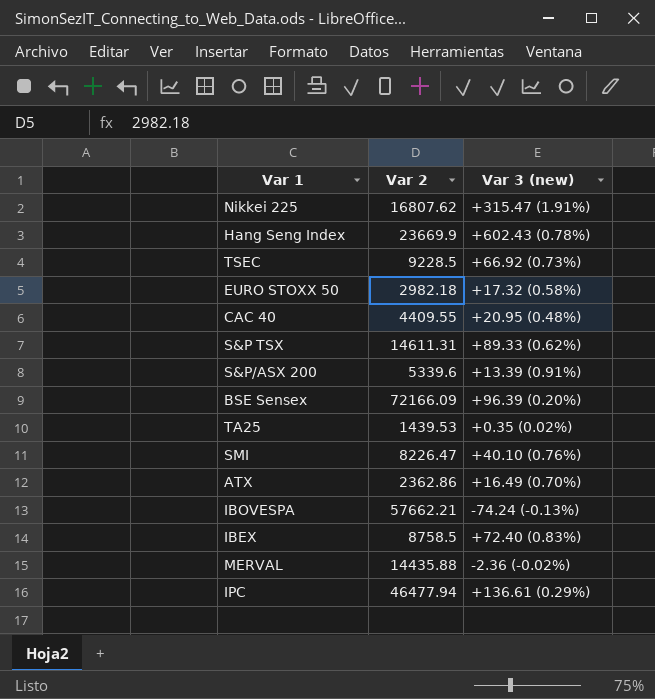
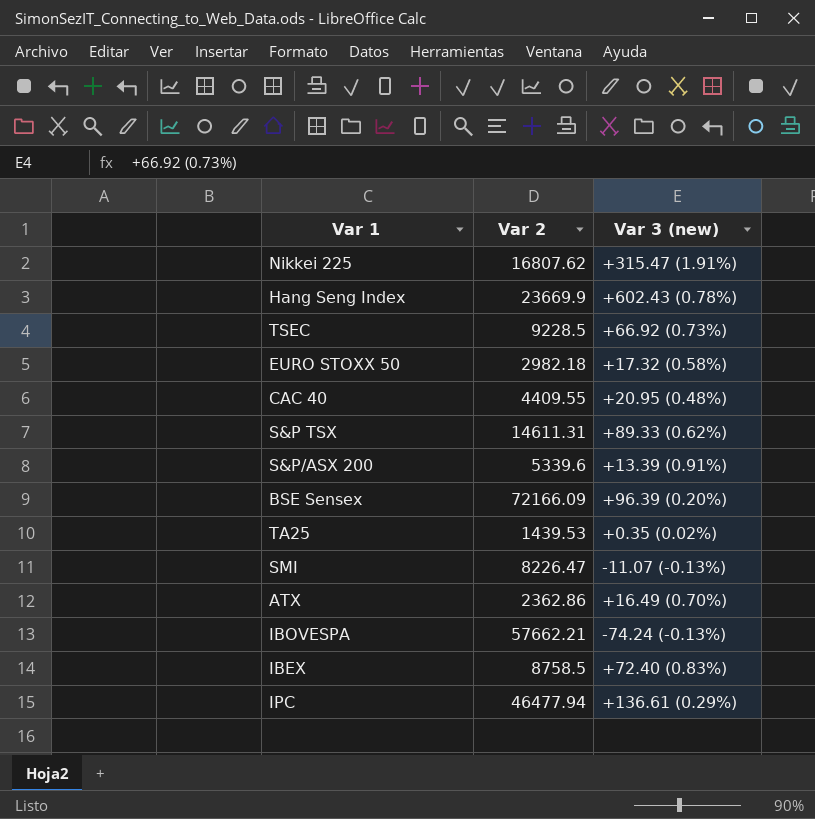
row MERVAL: 14435.88 | -2.36 (-0.02%) -> none
SMI | Var 3 (new): +40.10 (0.76%) -> -11.07 (-0.13%)

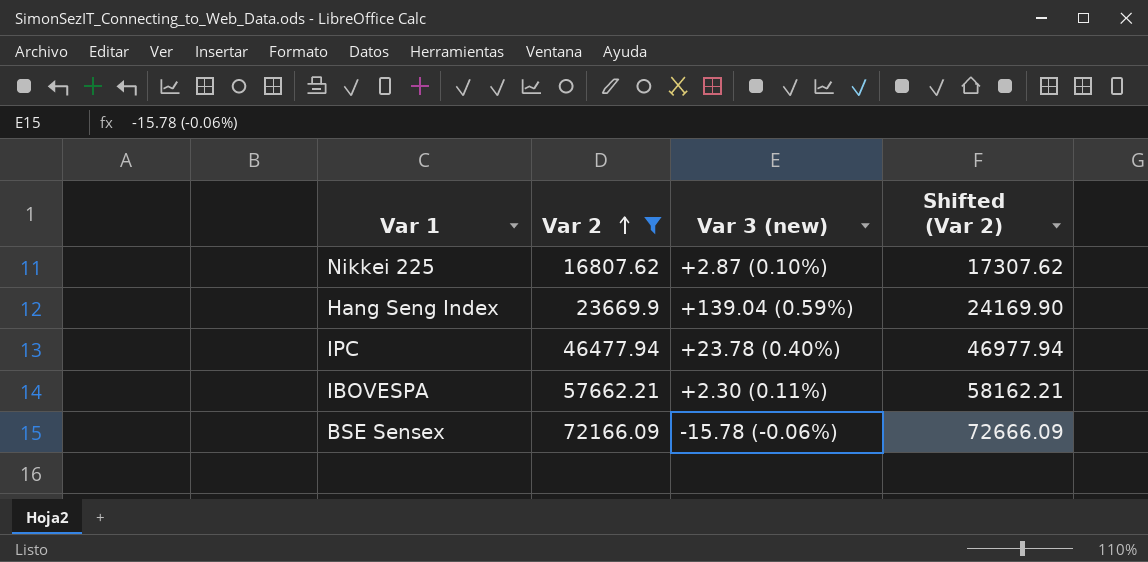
filter: none -> Var 2 >= 16807.62
row order: none -> Var 2 ascending
column Shifted (Var 2) | formula: none -> [Var 2] + 500
Nikkei 225 | Var 3 (new): +315.47 (1.91%) -> +2.87 (0.10%)
Hang Seng Index | Var 3 (new): +602.43 (0.78%) -> +139.04 (0.59%)
IPC | Var 3 (new): +136.61 (0.29%) -> +23.78 (0.40%)
IBOVESPA | Var 3 (new): -74.24 (-0.13%) -> +2.30 (0.11%)
BSE Sensex | Var 3 (new): +96.39 (0.20%) -> -15.78 (-0.06%)

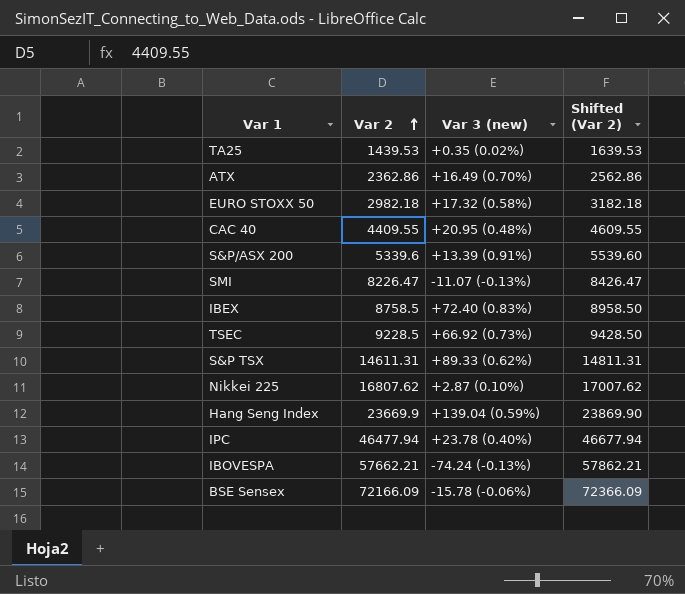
filter: Var 2 >= 16807.62 -> none
column Shifted (Var 2) | formula: [Var 2] + 500 -> [Var 2] + 200
IBOVESPA | Var 3 (new): +2.30 (0.11%) -> -74.24 (-0.13%)

